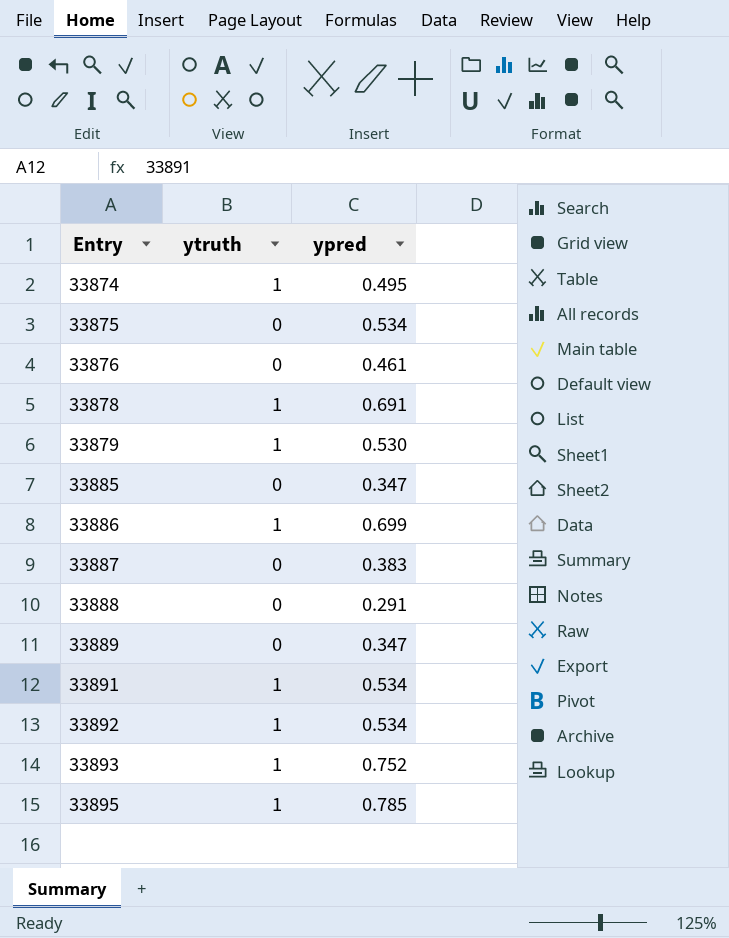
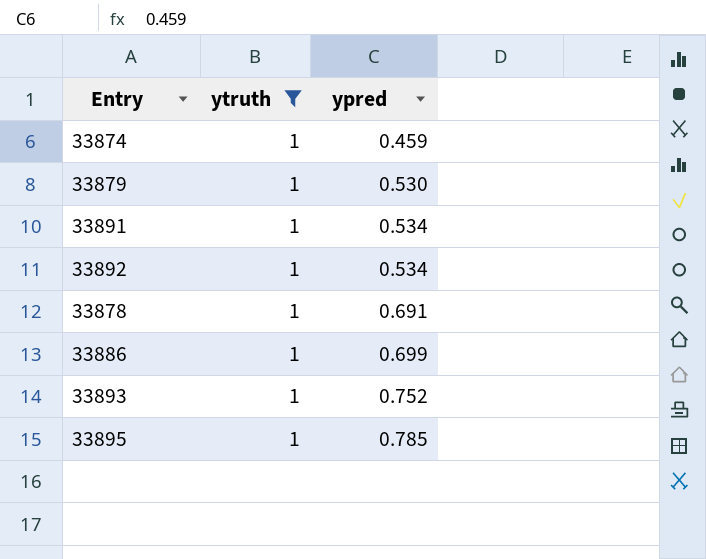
filter: none -> ytruth = 1
row order: Entry ascending -> ypred ascending
33874 | ypred: 0.495 -> 0.459

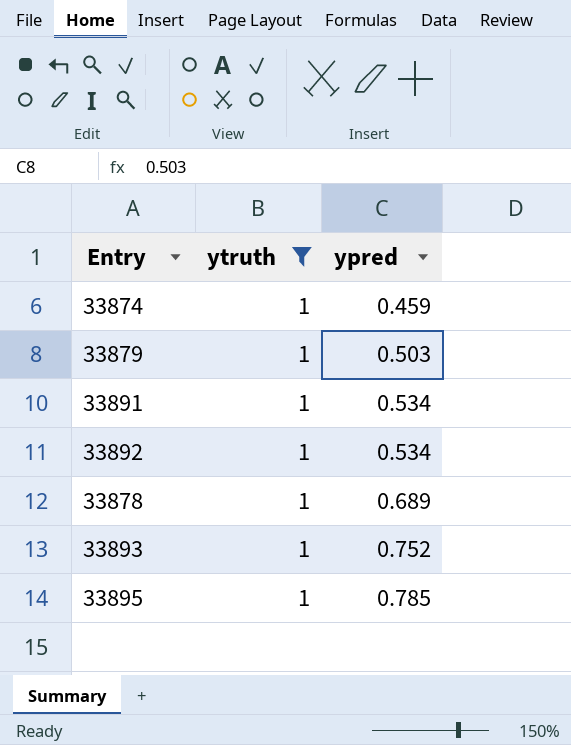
row 33886: 1 | 0.699 -> none
33879 | ypred: 0.530 -> 0.503
33878 | ypred: 0.691 -> 0.689

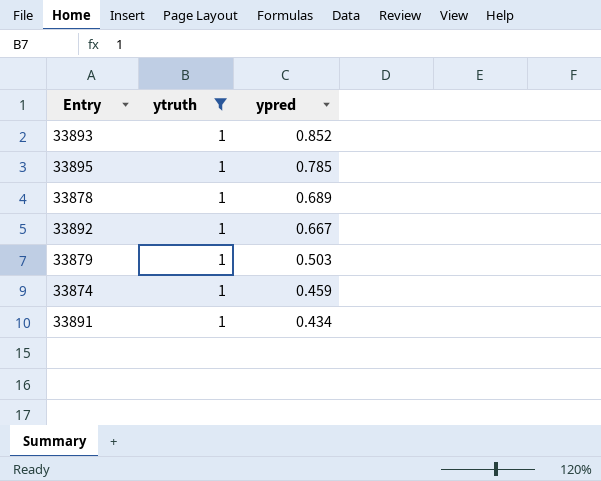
row order: ypred ascending -> ypred descending
33893 | ypred: 0.752 -> 0.852
33892 | ypred: 0.534 -> 0.667
33891 | ypred: 0.534 -> 0.434

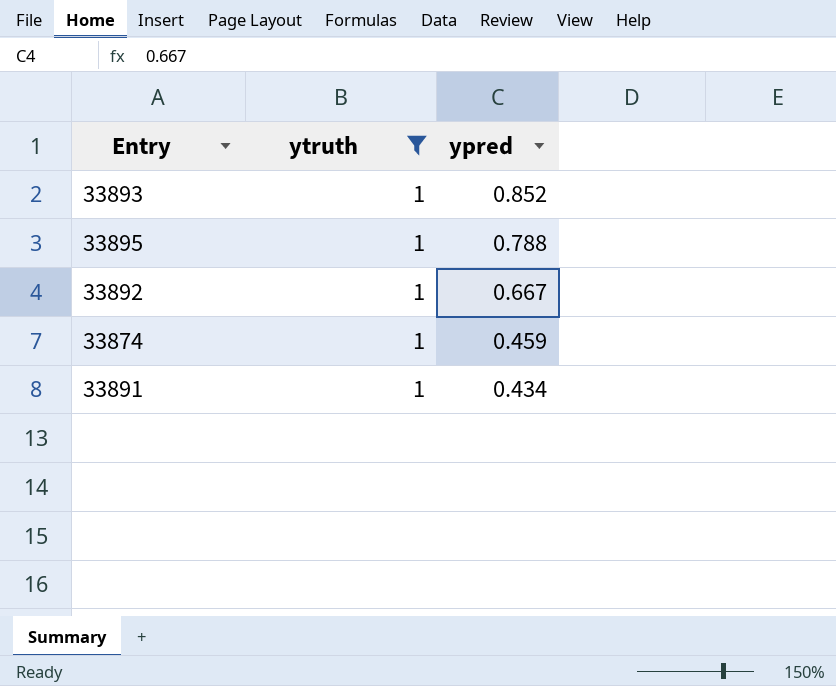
row 33878: 1 | 0.689 -> none
row 33879: 1 | 0.503 -> none
33895 | ypred: 0.785 -> 0.788

